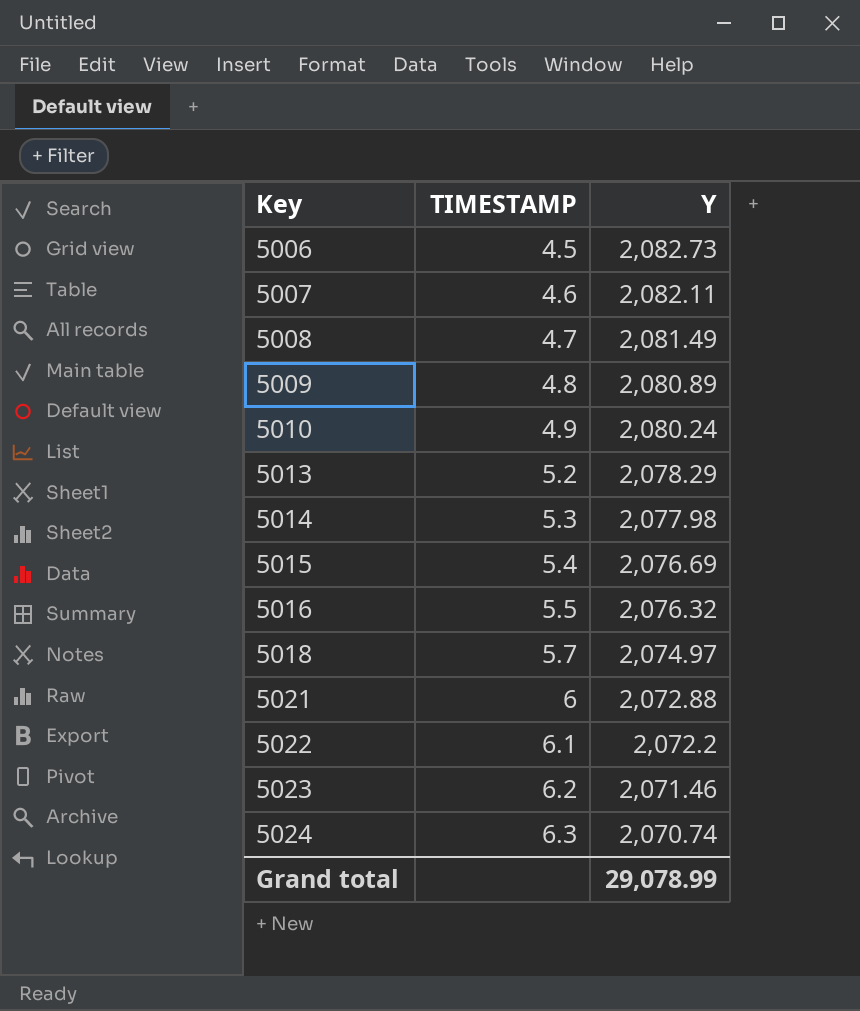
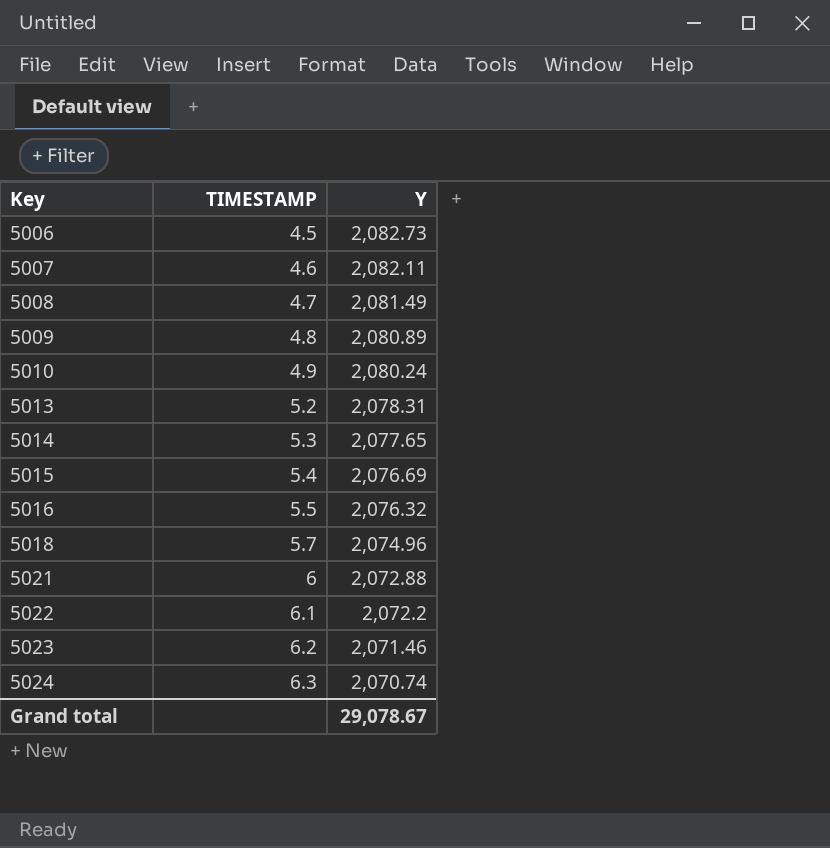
5013 | Y: 2,078.29 -> 2,078.31
5014 | Y: 2,077.98 -> 2,077.65
5018 | Y: 2,074.97 -> 2,074.96
Grand total | Y: 29,078.99 -> 29,078.67

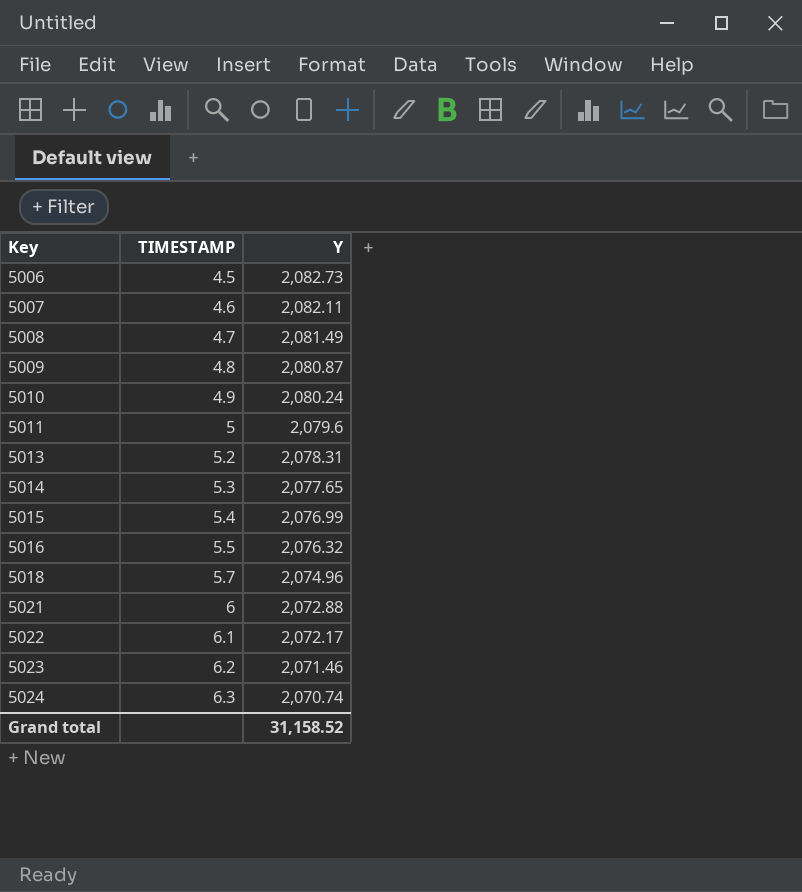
5009 | Y: 2,080.89 -> 2,080.87
row 5011: none -> 5 | 2,079.6
5015 | Y: 2,076.69 -> 2,076.99
5022 | Y: 2,072.2 -> 2,072.17
Grand total | Y: 29,078.67 -> 31,158.52

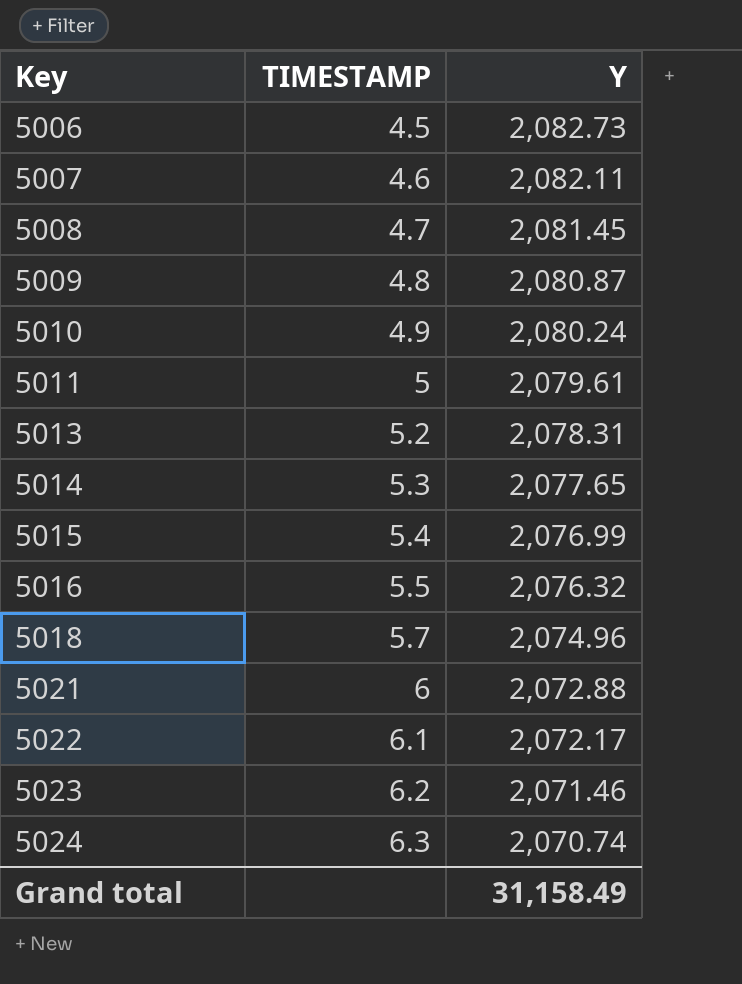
5008 | Y: 2,081.49 -> 2,081.45
5011 | Y: 2,079.6 -> 2,079.61
Grand total | Y: 31,158.52 -> 31,158.49

